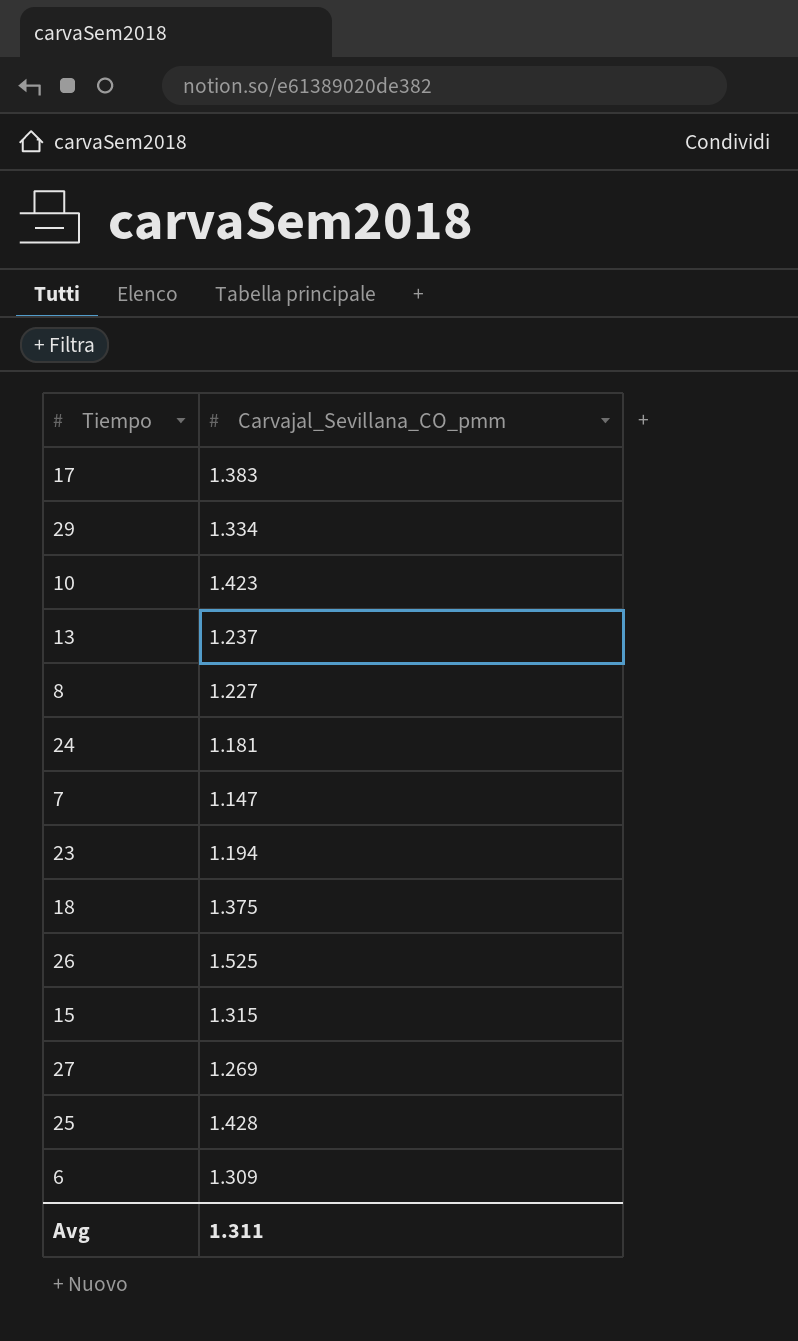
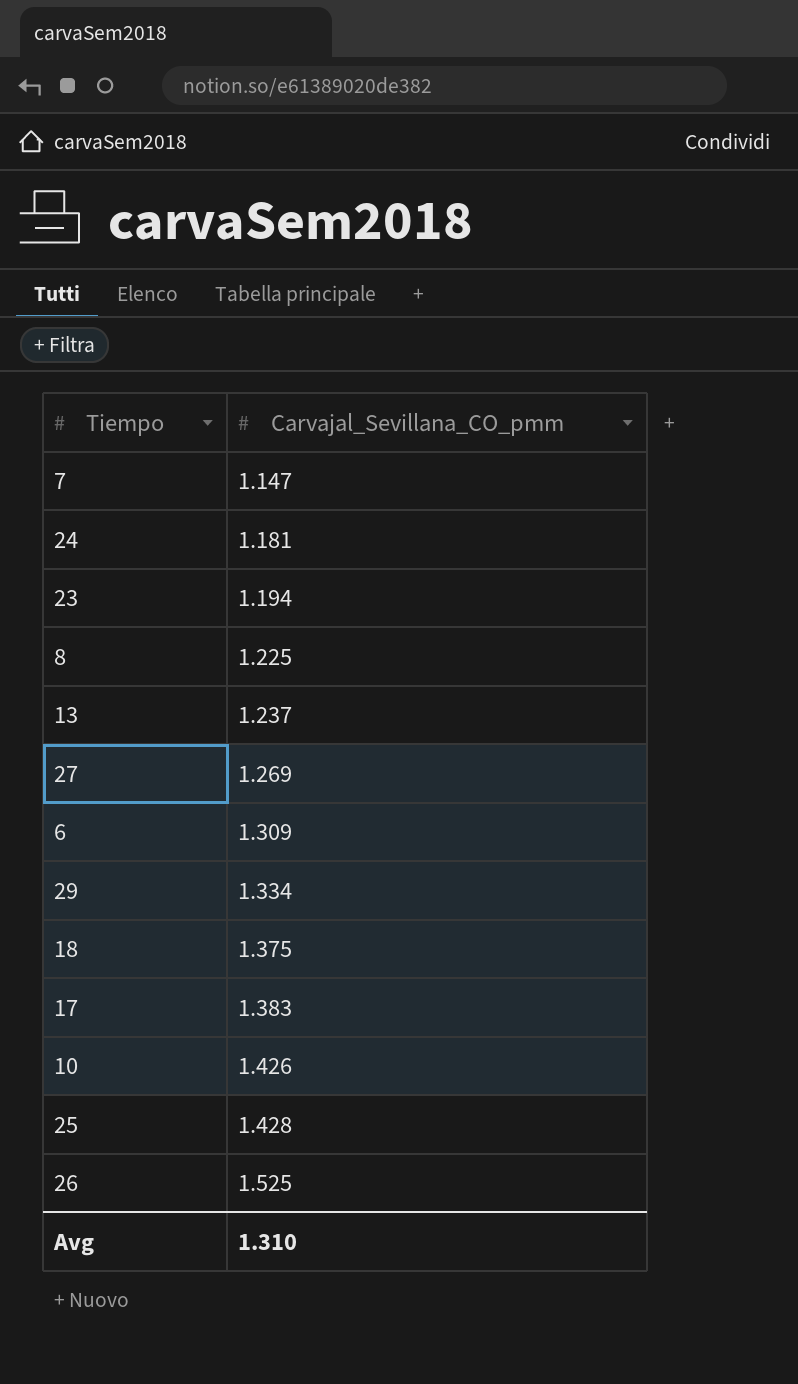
row order: none -> Carvajal_Sevillana_CO_pmm ascending
row 15: 1.315 -> none
8 | Carvajal_Sevillana_CO_pmm: 1.227 -> 1.225
10 | Carvajal_Sevillana_CO_pmm: 1.423 -> 1.426
Avg | Carvajal_Sevillana_CO_pmm: 1.311 -> 1.310

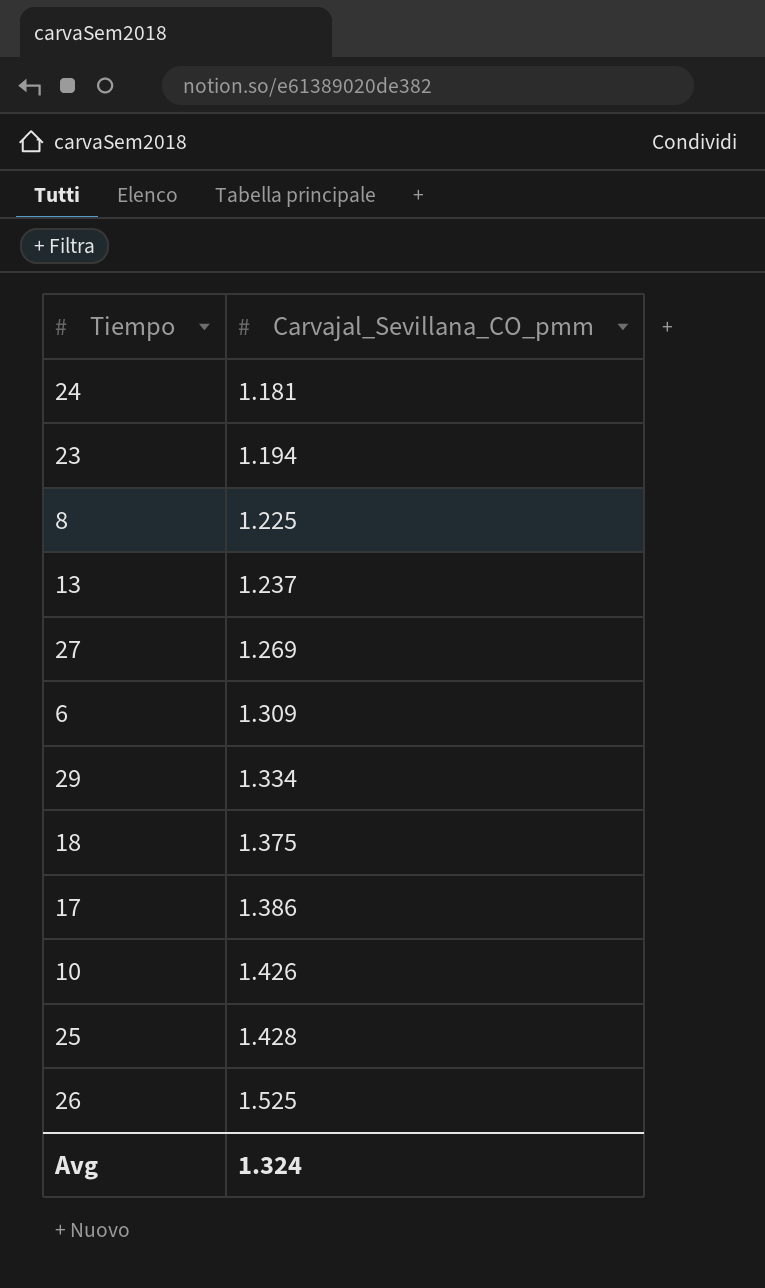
row 7: 1.147 -> none
17 | Carvajal_Sevillana_CO_pmm: 1.383 -> 1.386
Avg | Carvajal_Sevillana_CO_pmm: 1.310 -> 1.324

